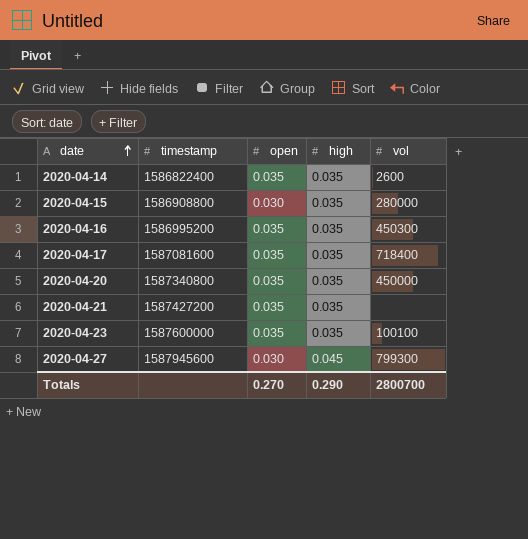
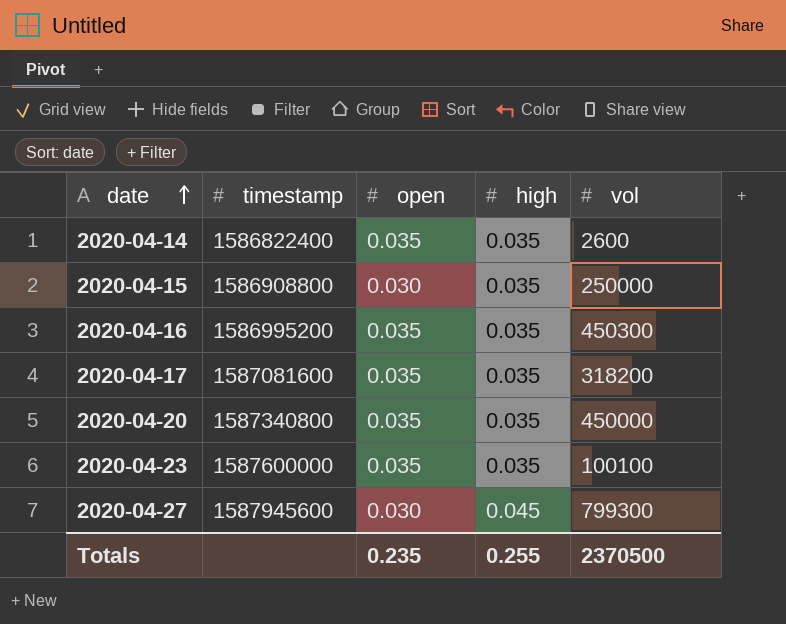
row 2020-04-21: 1587427200 | 0.035 | 0.035 | none -> none
2020-04-15 | vol: 280000 -> 250000
2020-04-17 | vol: 718400 -> 318200
Totals | open: 0.270 -> 0.235
Totals | high: 0.290 -> 0.255
Totals | vol: 2800700 -> 2370500

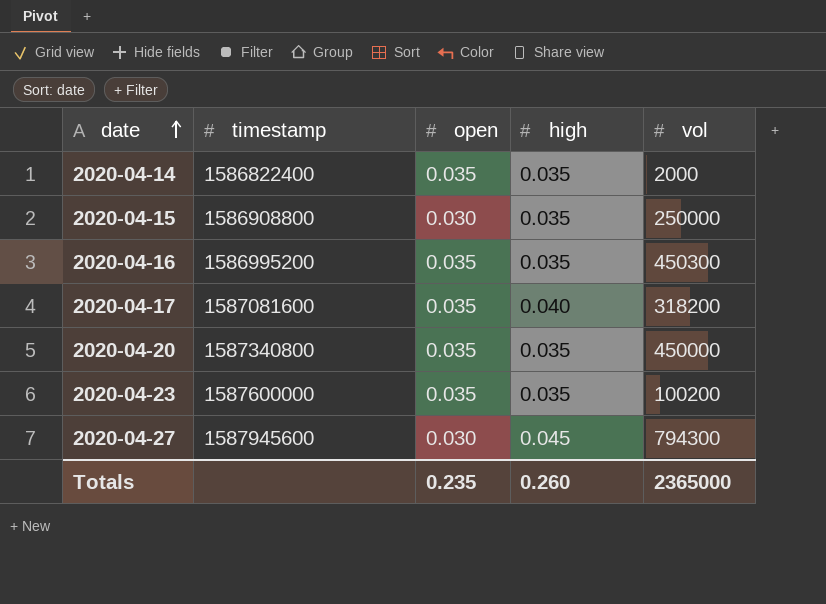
2020-04-14 | vol: 2600 -> 2000
2020-04-17 | high: 0.035 -> 0.040
2020-04-23 | vol: 100100 -> 100200
2020-04-27 | vol: 799300 -> 794300
Totals | high: 0.255 -> 0.260
Totals | vol: 2370500 -> 2365000

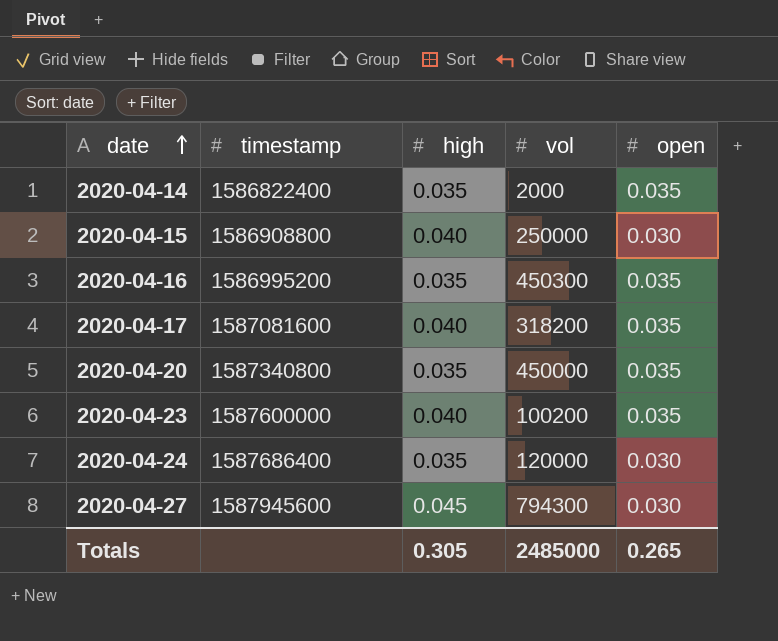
column open | position: 3 -> 5
2020-04-15 | high: 0.035 -> 0.040
2020-04-23 | high: 0.035 -> 0.040
row 2020-04-24: none -> 1587686400 | 0.035 | 120000 | 0.030
Totals | high: 0.260 -> 0.305
Totals | vol: 2365000 -> 2485000
Totals | open: 0.235 -> 0.265

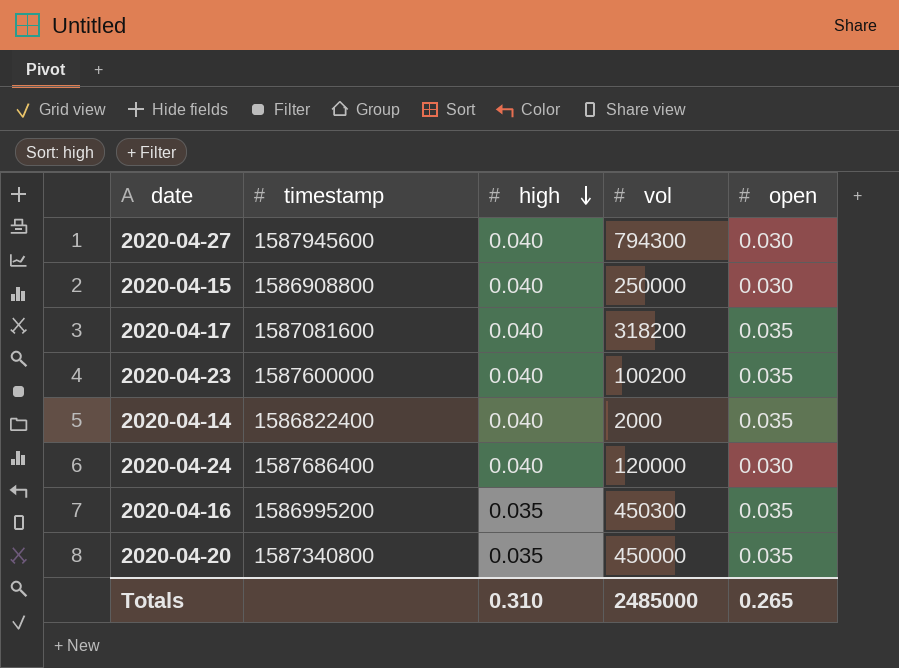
row order: date ascending -> high descending
2020-04-27 | high: 0.045 -> 0.040
2020-04-14 | high: 0.035 -> 0.040
2020-04-24 | high: 0.035 -> 0.040
Totals | high: 0.305 -> 0.310

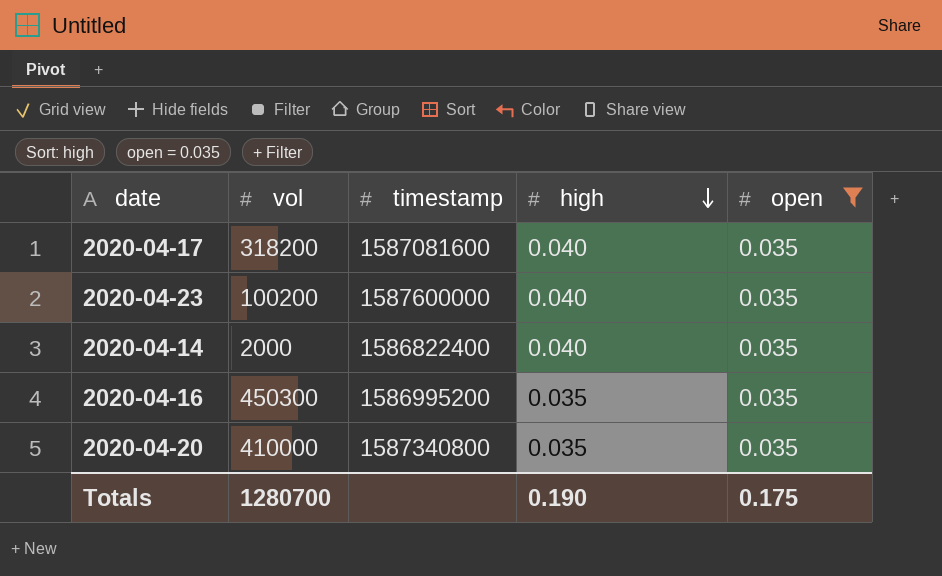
filter: none -> open = 0.035
column vol | position: 4 -> 2
2020-04-20 | vol: 450000 -> 410000
Totals | vol: 2485000 -> 1280700
Totals | high: 0.310 -> 0.190
Totals | open: 0.265 -> 0.175

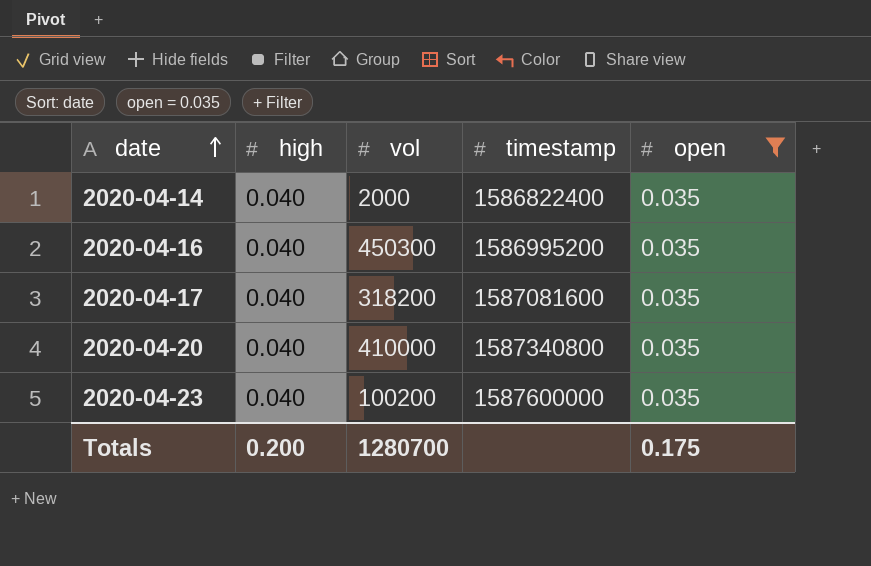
row order: high descending -> date ascending
column high | position: 4 -> 2
2020-04-16 | high: 0.035 -> 0.040
2020-04-20 | high: 0.035 -> 0.040
Totals | high: 0.190 -> 0.200

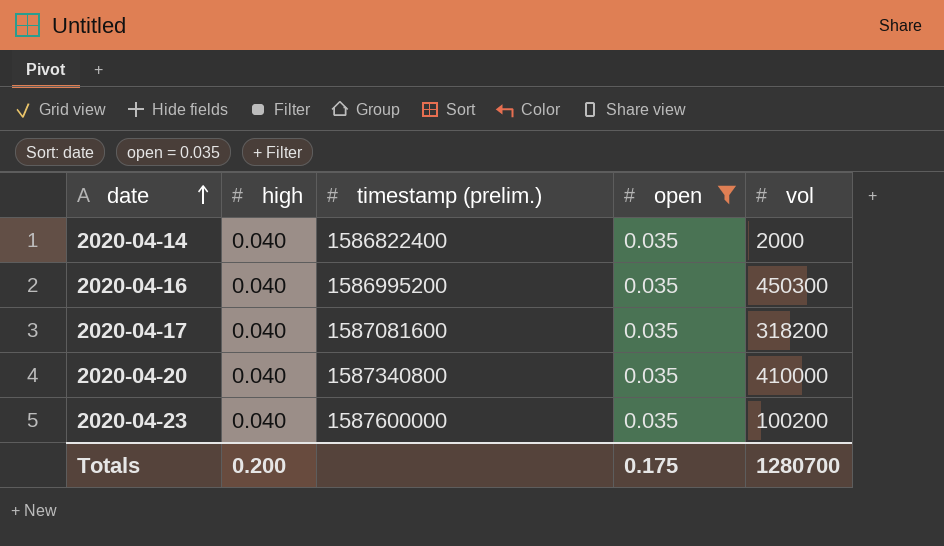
column name: timestamp -> timestamp (prelim.)
column vol | position: 3 -> 5

